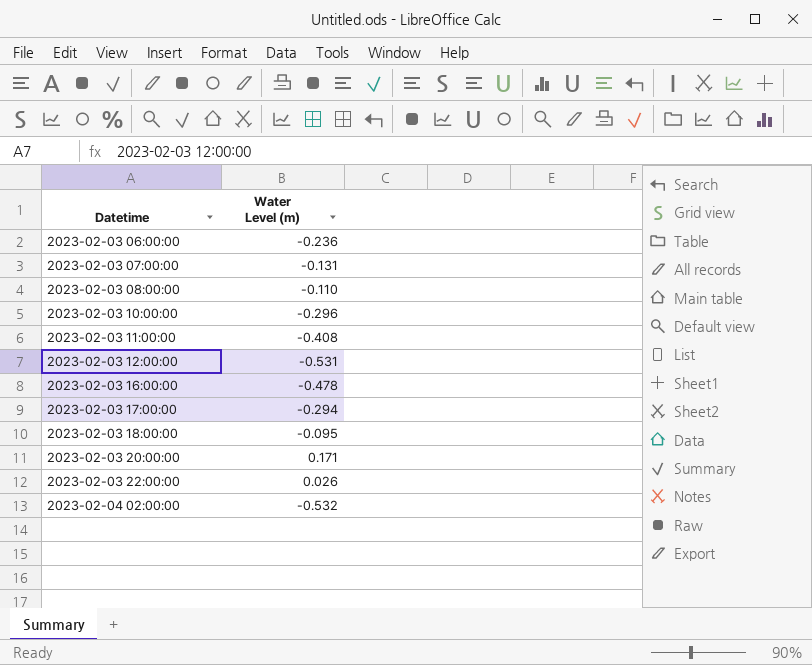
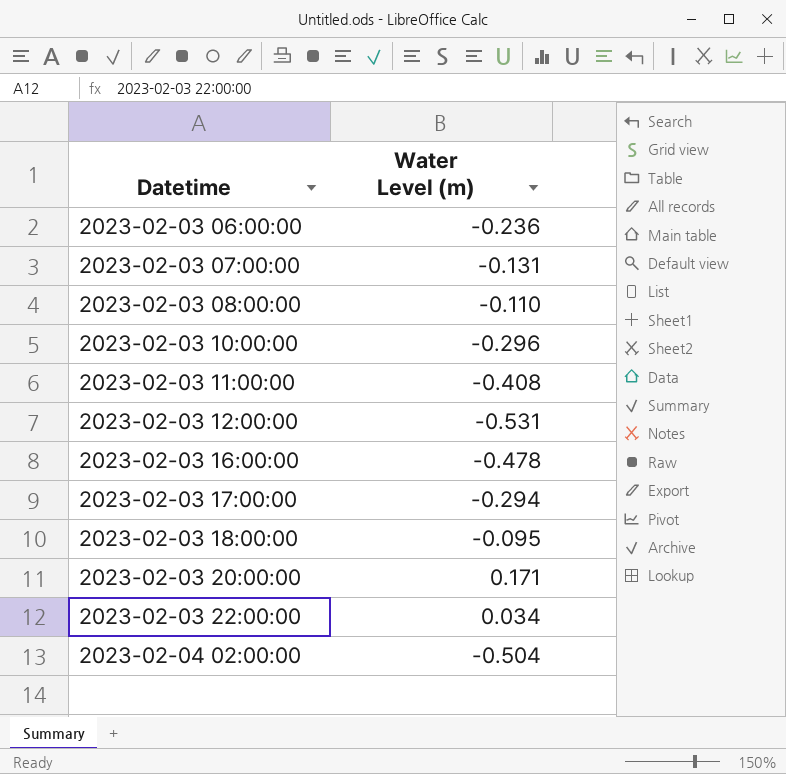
2023-02-03 22:00:00 | Water Level (m): 0.026 -> 0.034
2023-02-04 02:00:00 | Water Level (m): -0.532 -> -0.504

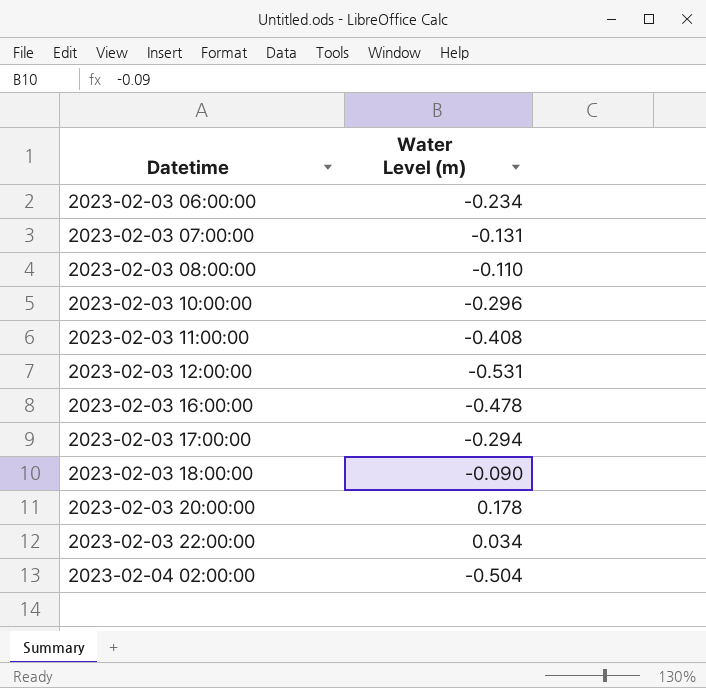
2023-02-03 06:00:00 | Water Level (m): -0.236 -> -0.234
2023-02-03 18:00:00 | Water Level (m): -0.095 -> -0.090
2023-02-03 20:00:00 | Water Level (m): 0.171 -> 0.178

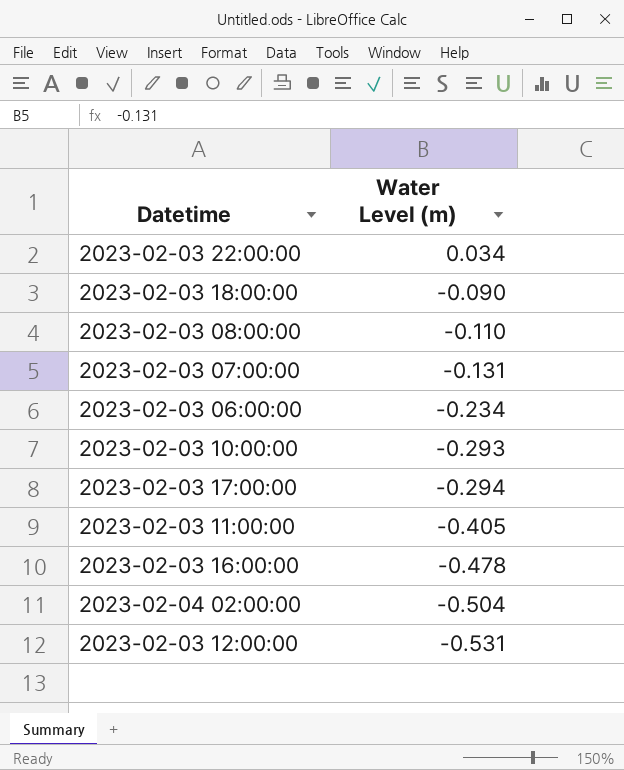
row order: Datetime ascending -> Water Level (m) descending
row 2023-02-03 20:00:00: 0.178 -> none
2023-02-03 10:00:00 | Water Level (m): -0.296 -> -0.293
2023-02-03 11:00:00 | Water Level (m): -0.408 -> -0.405

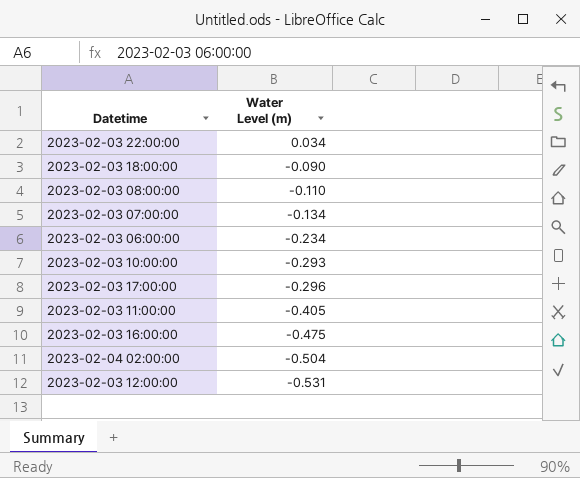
2023-02-03 07:00:00 | Water Level (m): -0.131 -> -0.134
2023-02-03 17:00:00 | Water Level (m): -0.294 -> -0.296
2023-02-03 16:00:00 | Water Level (m): -0.478 -> -0.475

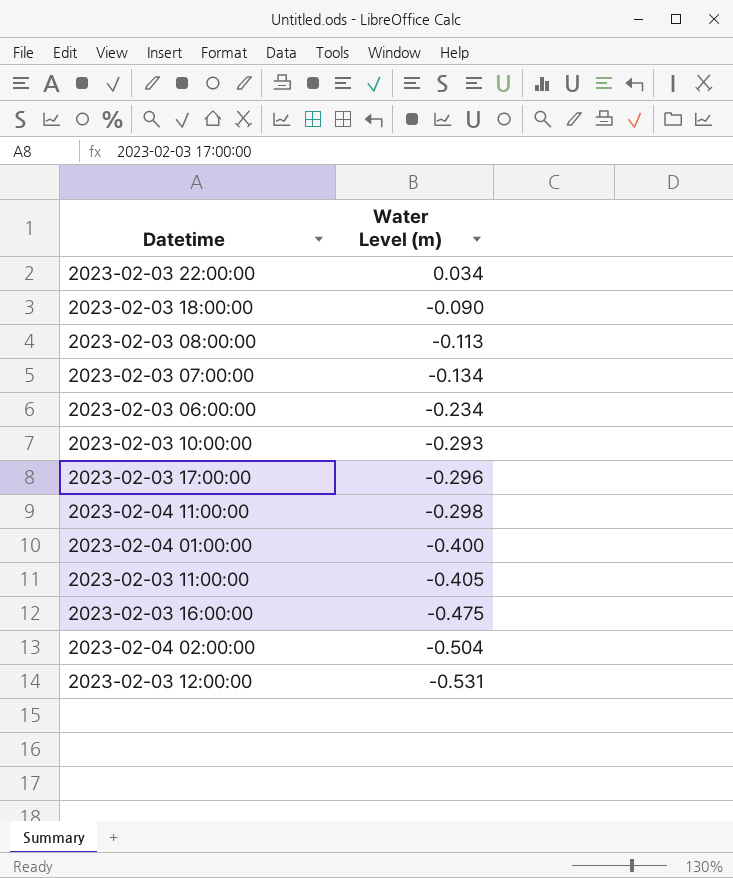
2023-02-03 08:00:00 | Water Level (m): -0.110 -> -0.113
row 2023-02-04 11:00:00: none -> -0.298
row 2023-02-04 01:00:00: none -> -0.400

